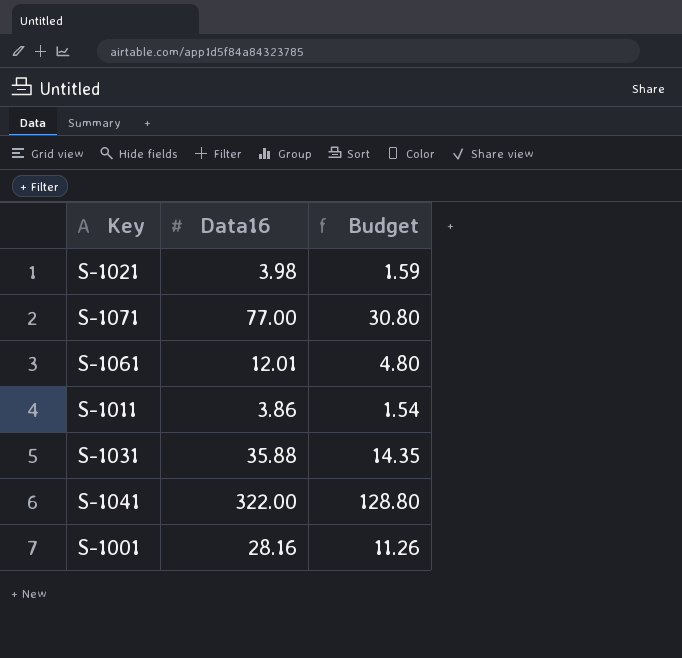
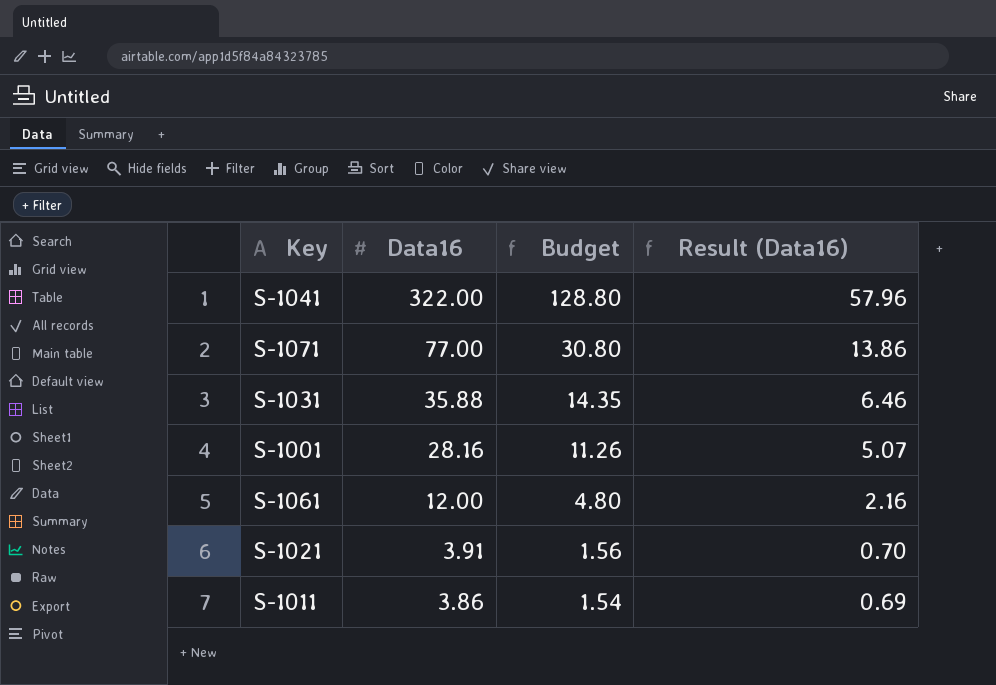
row order: none -> Data16 descending
column Result (Data16) | formula: none -> [Data16] * 0.18
S-1061 | Data16: 12.01 -> 12.00
S-1021 | Data16: 3.98 -> 3.91
S-1021 | Budget: 1.59 -> 1.56

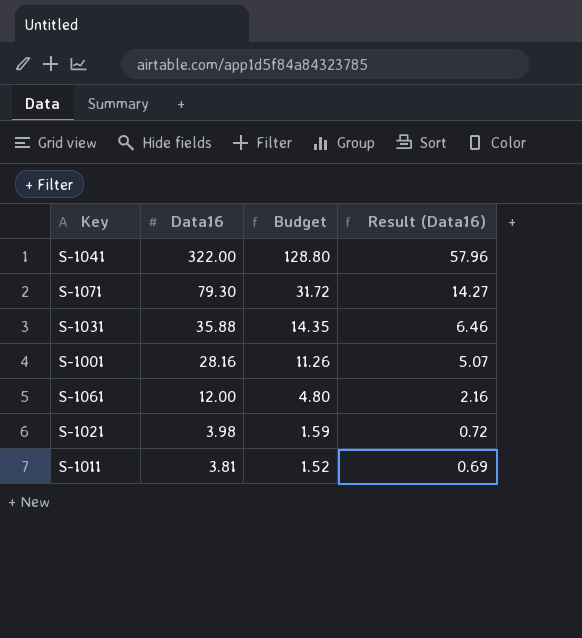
S-1071 | Data16: 77.00 -> 79.30
S-1071 | Budget: 30.80 -> 31.72
S-1071 | Result (Data16): 13.86 -> 14.27
S-1021 | Data16: 3.91 -> 3.98
S-1021 | Budget: 1.56 -> 1.59
S-1021 | Result (Data16): 0.70 -> 0.72
S-1011 | Data16: 3.86 -> 3.81
S-1011 | Budget: 1.54 -> 1.52

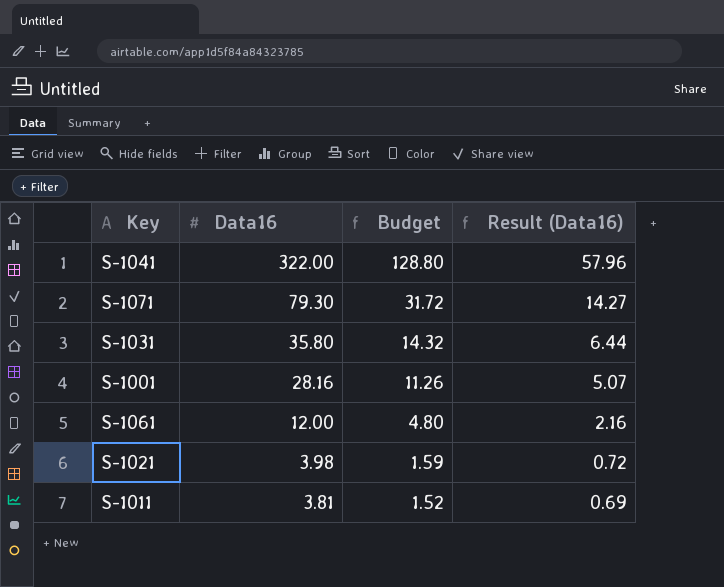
S-1031 | Data16: 35.88 -> 35.80
S-1031 | Budget: 14.35 -> 14.32
S-1031 | Result (Data16): 6.46 -> 6.44

